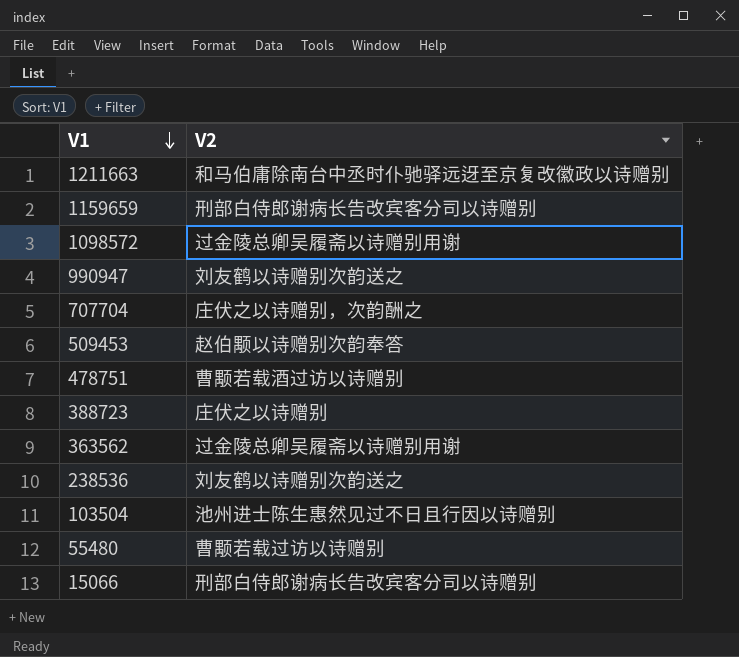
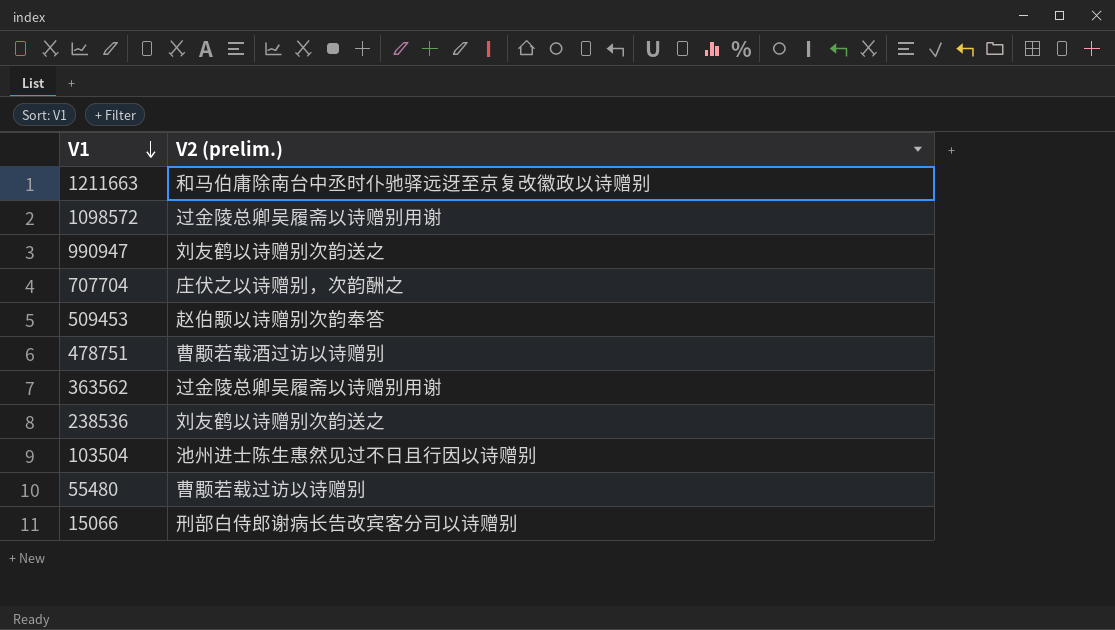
column name: V2 -> V2 (prelim.)
row 1159659: 刑部白侍郎谢病长告改宾客分司以诗赠别 -> none
row 388723: 庄伏之以诗赠别 -> none

